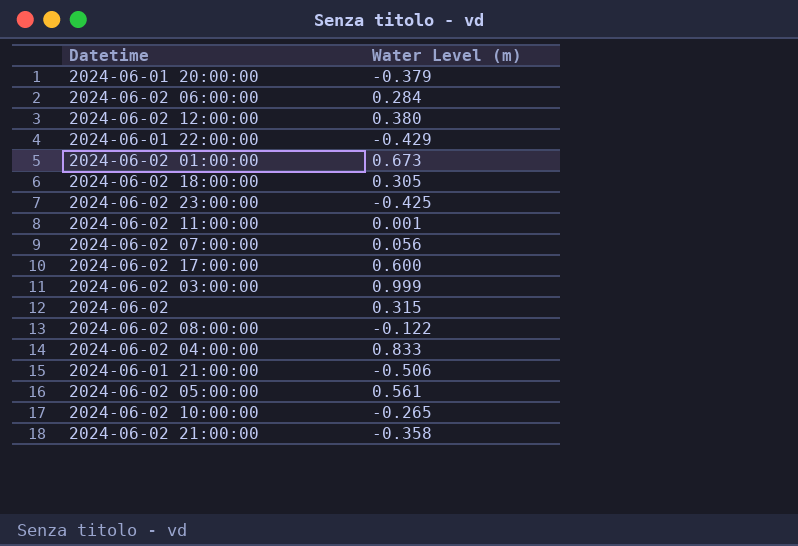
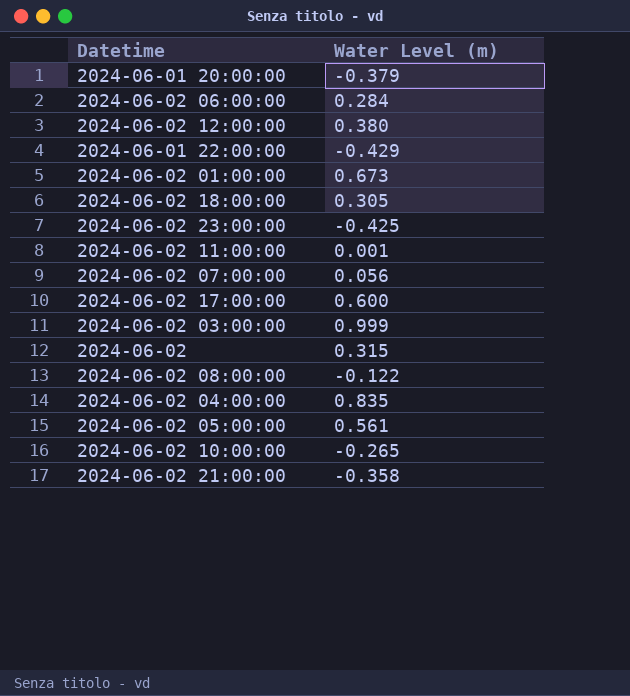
row 2024-06-01 21:00:00: -0.506 -> none
2024-06-02 04:00:00 | Water Level (m): 0.833 -> 0.835

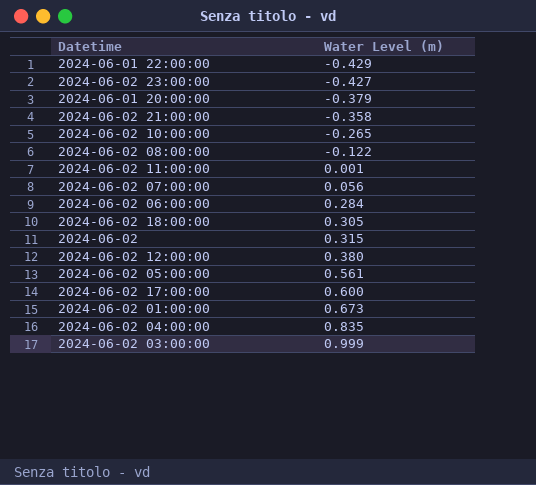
row order: none -> Water Level (m) ascending
2024-06-02 23:00:00 | Water Level (m): -0.425 -> -0.427

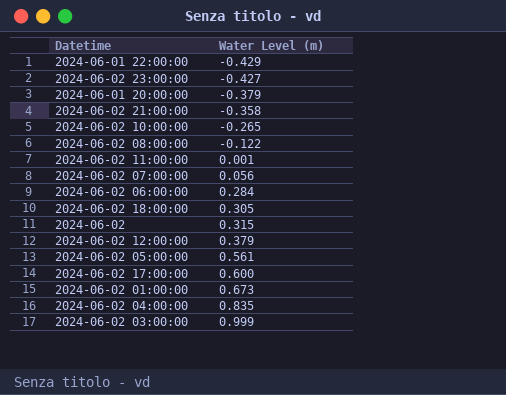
2024-06-02 12:00:00 | Water Level (m): 0.380 -> 0.379

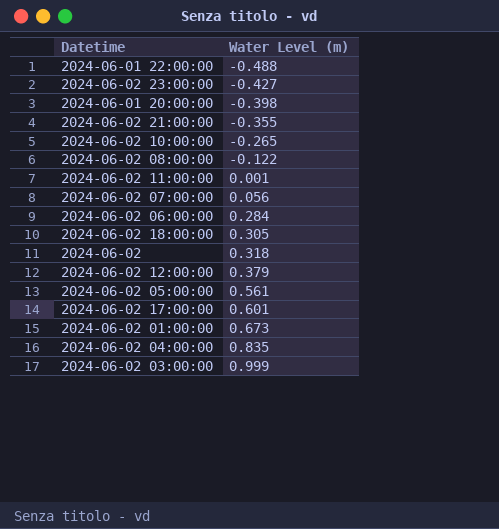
2024-06-01 22:00:00 | Water Level (m): -0.429 -> -0.488
2024-06-01 20:00:00 | Water Level (m): -0.379 -> -0.398
2024-06-02 21:00:00 | Water Level (m): -0.358 -> -0.355
2024-06-02 | Water Level (m): 0.315 -> 0.318
2024-06-02 17:00:00 | Water Level (m): 0.600 -> 0.601

